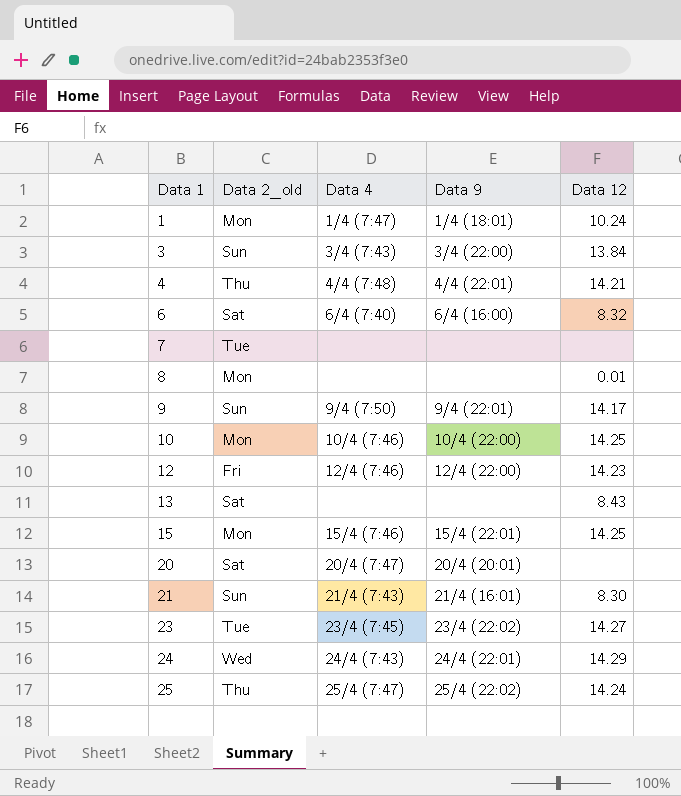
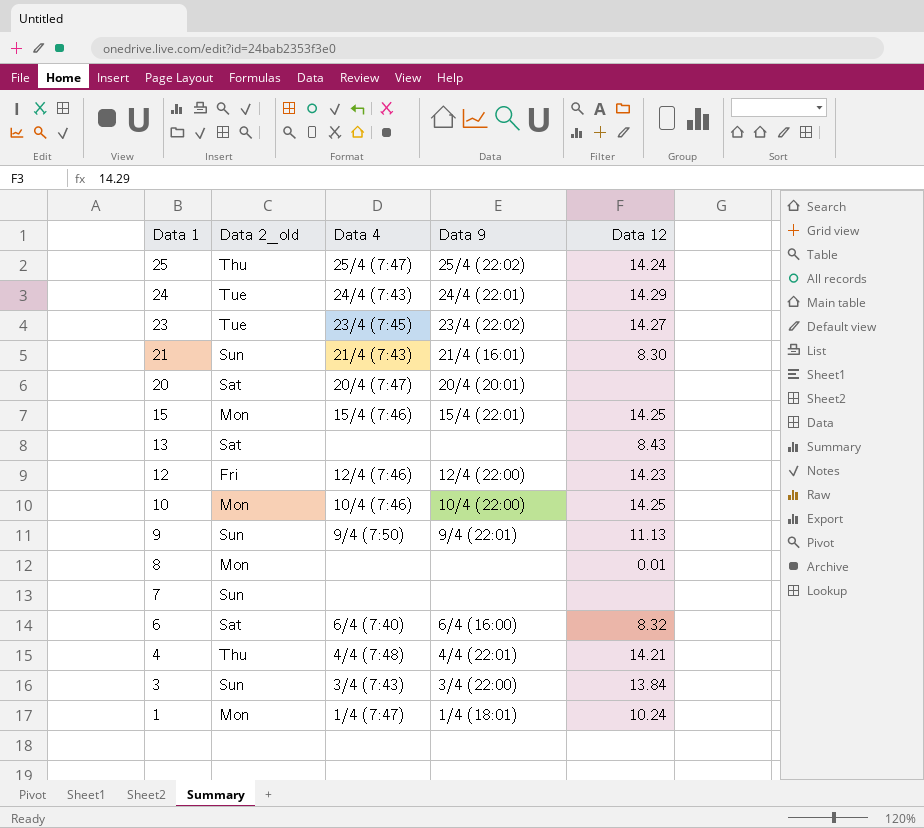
row order: Data 1 ascending -> Data 1 descending
24 | Data 2_old: Wed -> Tue
9 | Data 12: 14.17 -> 11.13
7 | Data 2_old: Tue -> Sun

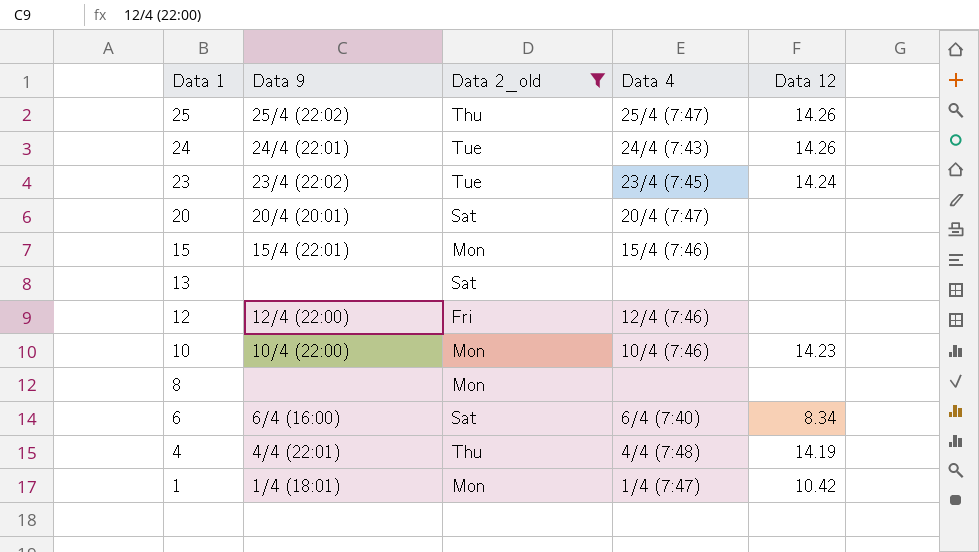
filter: none -> Data 2_old != Sun
column Data 9 | position: 4 -> 2
25 | Data 12: 14.24 -> 14.26
24 | Data 12: 14.29 -> 14.26
23 | Data 12: 14.27 -> 14.24
15 | Data 12: 14.25 -> none
13 | Data 12: 8.43 -> none
12 | Data 12: 14.23 -> none
10 | Data 12: 14.25 -> 14.23
8 | Data 12: 0.01 -> none
6 | Data 12: 8.32 -> 8.34
4 | Data 12: 14.21 -> 14.19
1 | Data 12: 10.24 -> 10.42

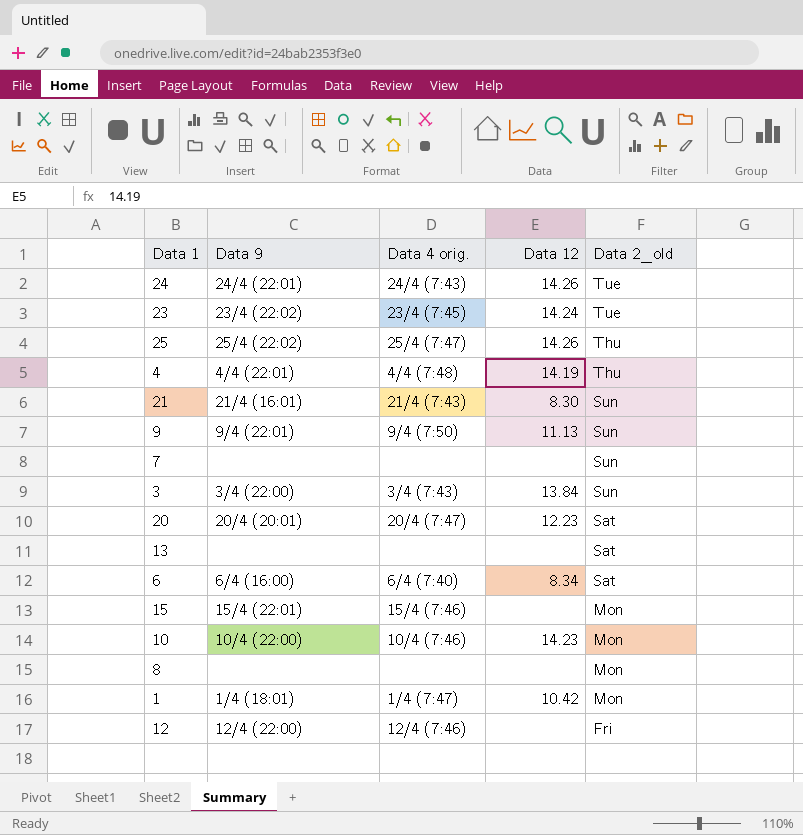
filter: Data 2_old != Sun -> none
row order: Data 1 descending -> Data 2_old descending
column name: Data 4 -> Data 4 orig.
column Data 2_old | position: 3 -> 5
20 | Data 12: none -> 12.23

